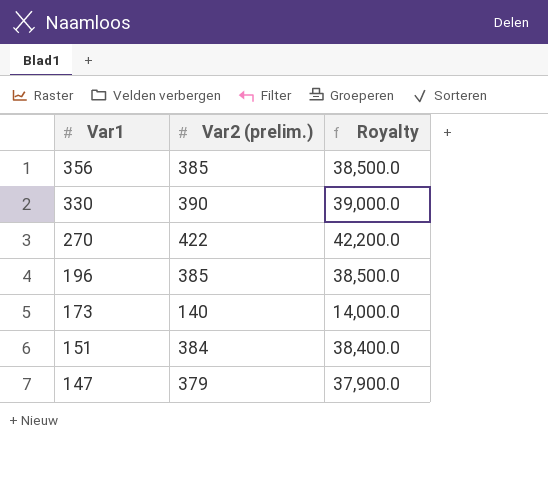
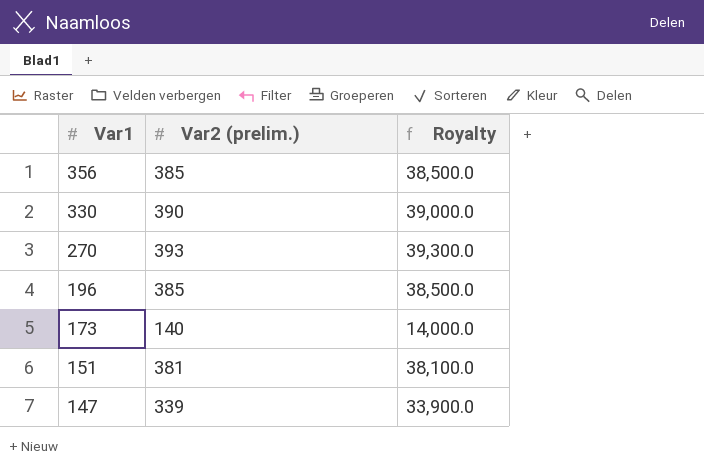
270 | Var2 (prelim.): 422 -> 393
270 | Royalty: 42,200.0 -> 39,300.0
151 | Var2 (prelim.): 384 -> 381
151 | Royalty: 38,400.0 -> 38,100.0
147 | Var2 (prelim.): 379 -> 339
147 | Royalty: 37,900.0 -> 33,900.0

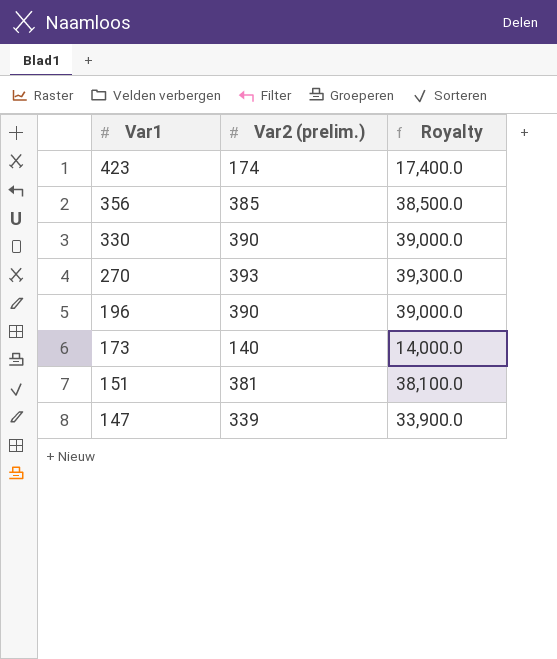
row 423: none -> 174 | 17,400.0
196 | Var2 (prelim.): 385 -> 390
196 | Royalty: 38,500.0 -> 39,000.0

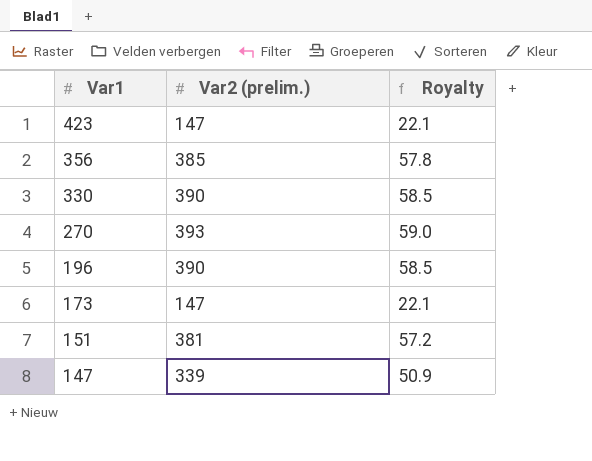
column Royalty | formula: [Var2 (prelim.)] * 100 -> [Var2 (prelim.)] * 0.15
423 | Var2 (prelim.): 174 -> 147
173 | Var2 (prelim.): 140 -> 147

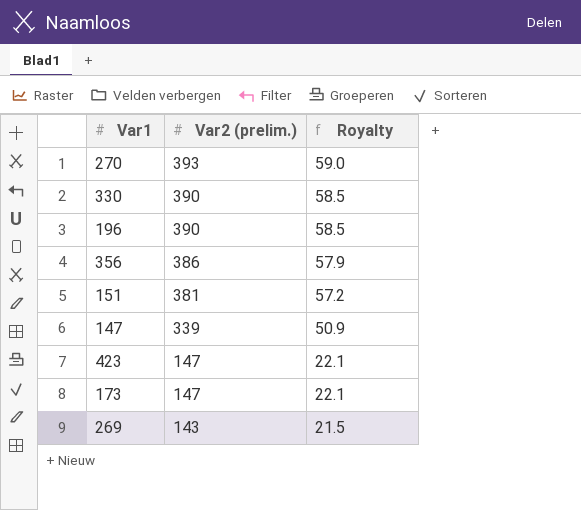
row order: Var1 descending -> Var2 (prelim.) descending
356 | Var2 (prelim.): 385 -> 386
356 | Royalty: 57.8 -> 57.9
row 269: none -> 143 | 21.5

